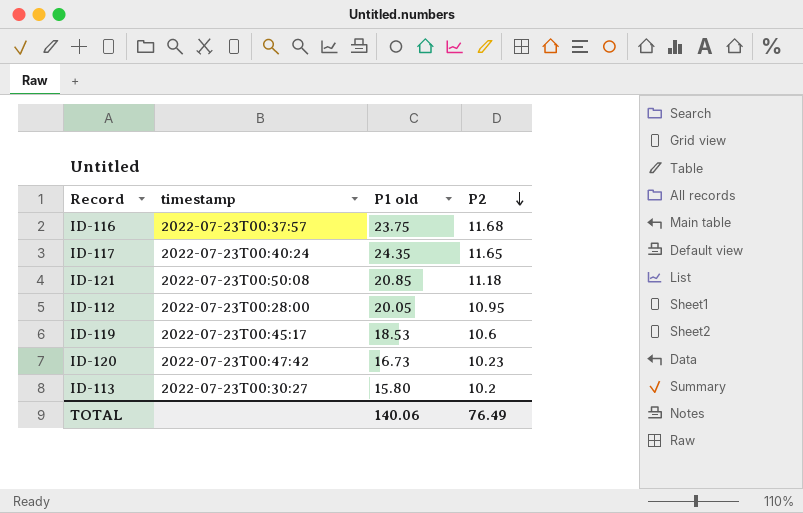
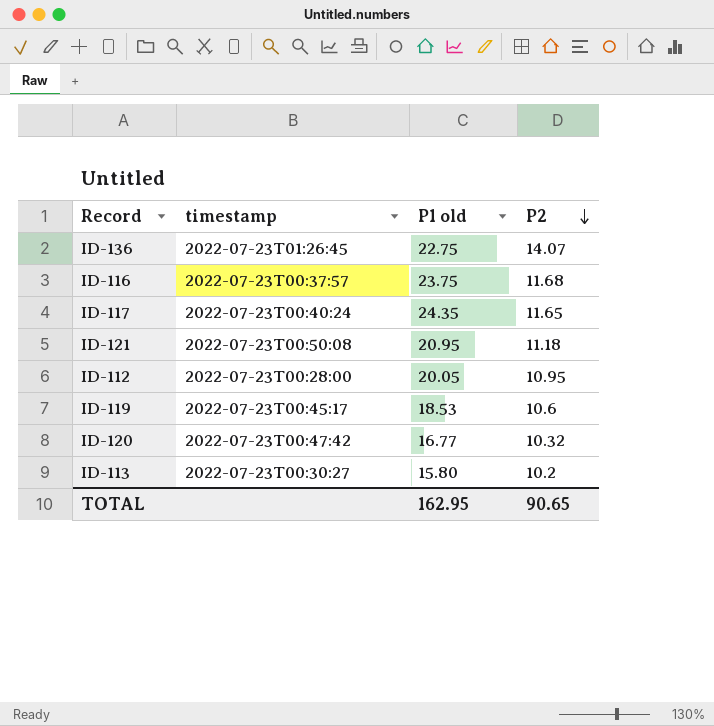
row ID-136: none -> 2022-07-23T01:26:45 | 22.75 | 14.07
ID-121 | P1 old: 20.85 -> 20.95
ID-120 | P1 old: 16.73 -> 16.77
ID-120 | P2: 10.23 -> 10.32
TOTAL | P1 old: 140.06 -> 162.95
TOTAL | P2: 76.49 -> 90.65

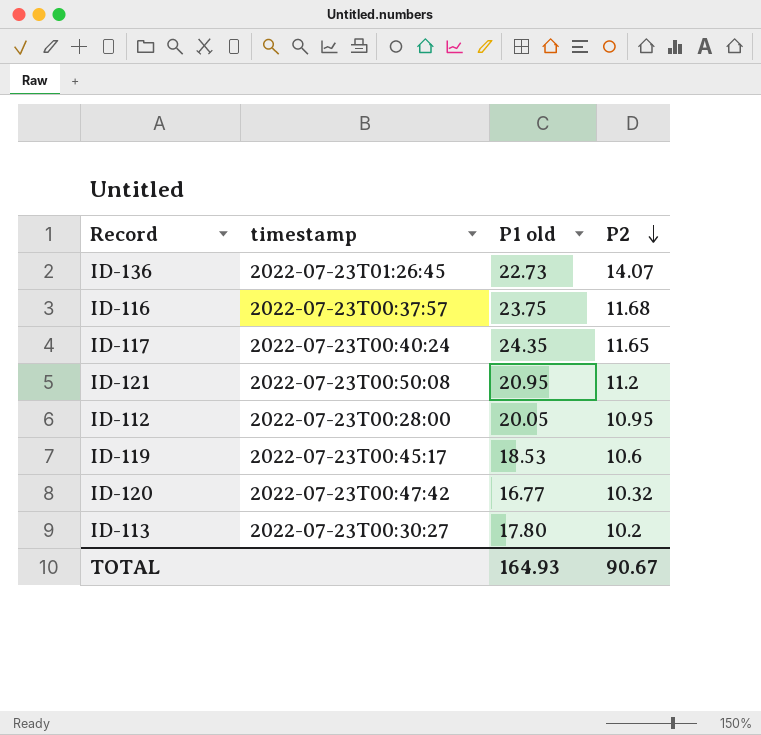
ID-136 | P1 old: 22.75 -> 22.73
ID-121 | P2: 11.18 -> 11.2
ID-113 | P1 old: 15.80 -> 17.80
TOTAL | P1 old: 162.95 -> 164.93
TOTAL | P2: 90.65 -> 90.67

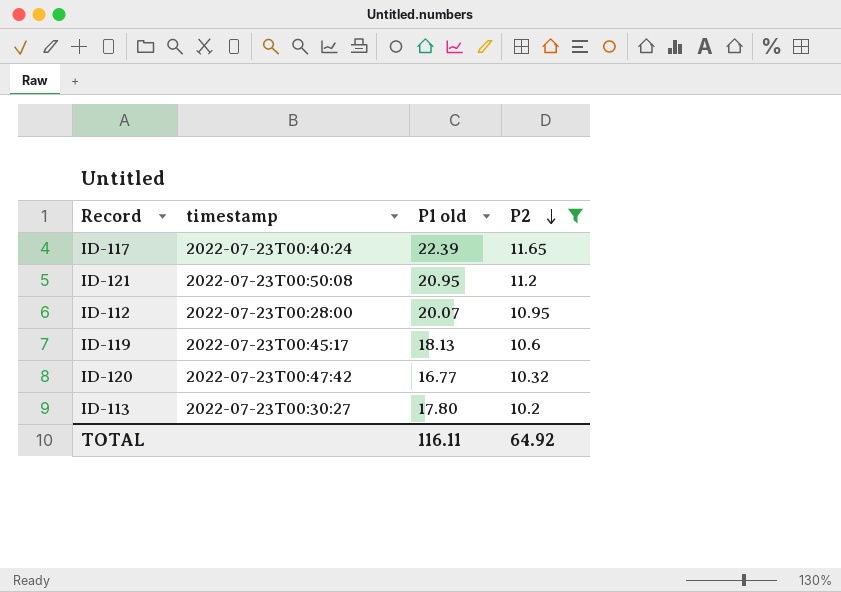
filter: none -> P2 <= 11.65
ID-117 | P1 old: 24.35 -> 22.39
ID-112 | P1 old: 20.05 -> 20.07
ID-119 | P1 old: 18.53 -> 18.13
TOTAL | P1 old: 164.93 -> 116.11
TOTAL | P2: 90.67 -> 64.92

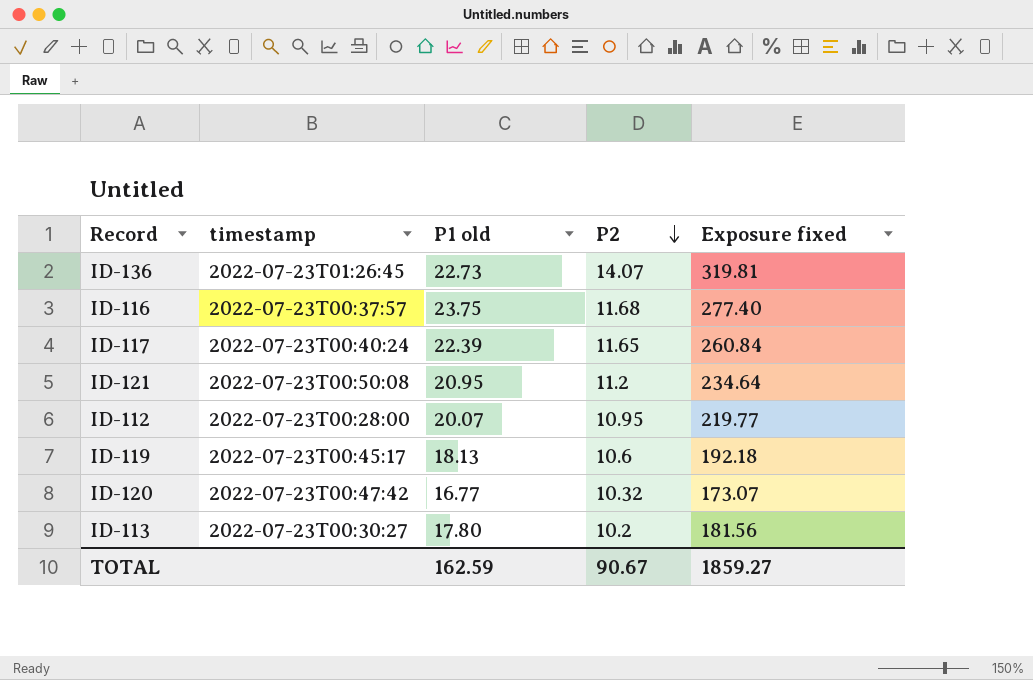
filter: P2 <= 11.65 -> none
column Exposure fixed | formula: none -> [P1 old] * [P2]
TOTAL | P1 old: 116.11 -> 162.59
TOTAL | P2: 64.92 -> 90.67

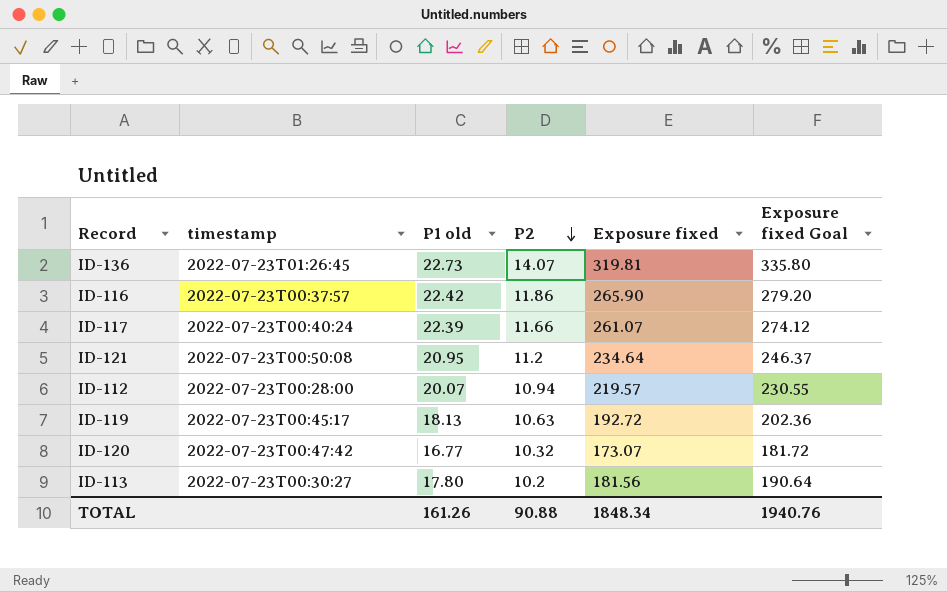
column Exposure fixed Goal | formula: none -> [Exposure fixed] * 1.05
ID-116 | P1 old: 23.75 -> 22.42
ID-116 | P2: 11.68 -> 11.86
ID-116 | Exposure fixed: 277.40 -> 265.90
ID-117 | P2: 11.65 -> 11.66
ID-117 | Exposure fixed: 260.84 -> 261.07
ID-112 | P2: 10.95 -> 10.94
ID-112 | Exposure fixed: 219.77 -> 219.57
ID-119 | P2: 10.6 -> 10.63
ID-119 | Exposure fixed: 192.18 -> 192.72
TOTAL | P1 old: 162.59 -> 161.26
TOTAL | P2: 90.67 -> 90.88
TOTAL | Exposure fixed: 1859.27 -> 1848.34

